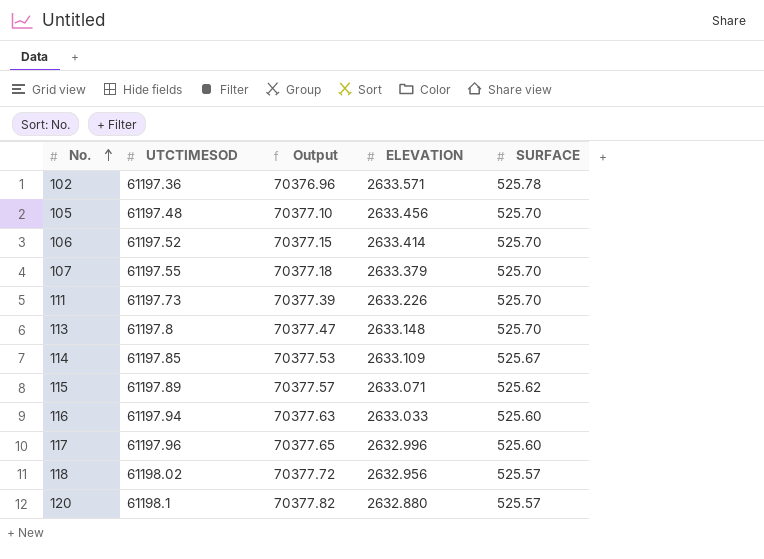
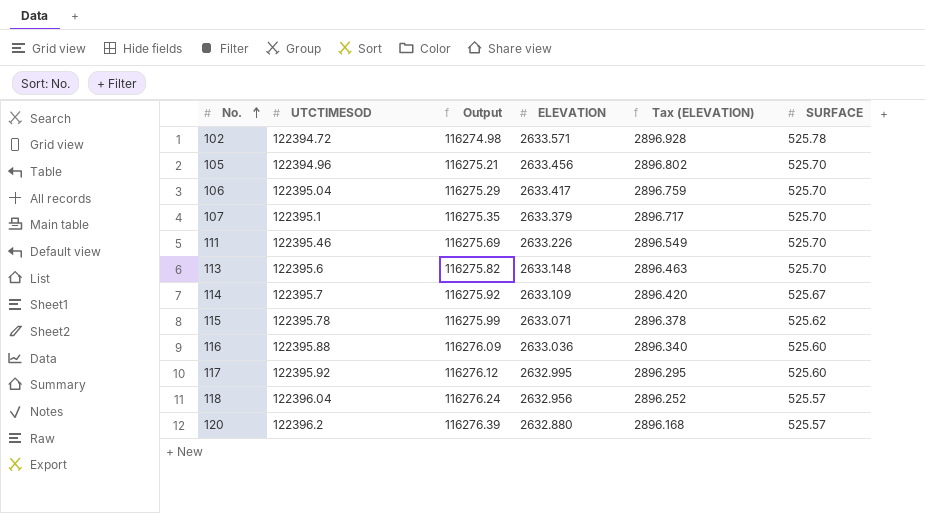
column Output | formula: [UTCTIMESOD] * 1.15 -> [UTCTIMESOD] * 0.95
column Tax (ELEVATION) | formula: none -> [ELEVATION] * 1.1
102 | UTCTIMESOD: 61197.36 -> 122394.72
105 | UTCTIMESOD: 61197.48 -> 122394.96
106 | UTCTIMESOD: 61197.52 -> 122395.04
106 | ELEVATION: 2633.414 -> 2633.417
107 | UTCTIMESOD: 61197.55 -> 122395.1
111 | UTCTIMESOD: 61197.73 -> 122395.46
113 | UTCTIMESOD: 61197.8 -> 122395.6
114 | UTCTIMESOD: 61197.85 -> 122395.7
115 | UTCTIMESOD: 61197.89 -> 122395.78
116 | UTCTIMESOD: 61197.94 -> 122395.88
116 | ELEVATION: 2633.033 -> 2633.036
117 | UTCTIMESOD: 61197.96 -> 122395.92
117 | ELEVATION: 2632.996 -> 2632.995
118 | UTCTIMESOD: 61198.02 -> 122396.04
120 | UTCTIMESOD: 61198.1 -> 122396.2

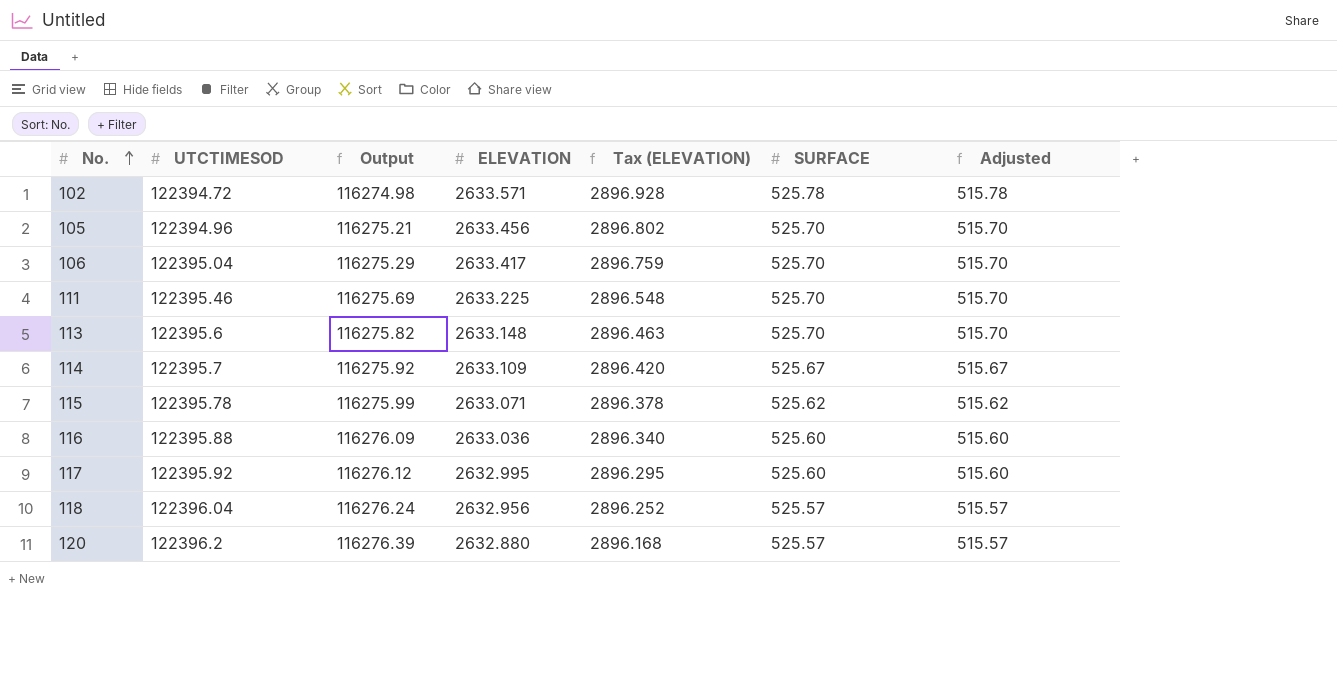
column Adjusted | formula: none -> [SURFACE] - 10
row 107: 122395.1 | 116275.35 | 2633.379 | 2896.717 | 525.70 -> none
111 | ELEVATION: 2633.226 -> 2633.225
111 | Tax (ELEVATION): 2896.549 -> 2896.548

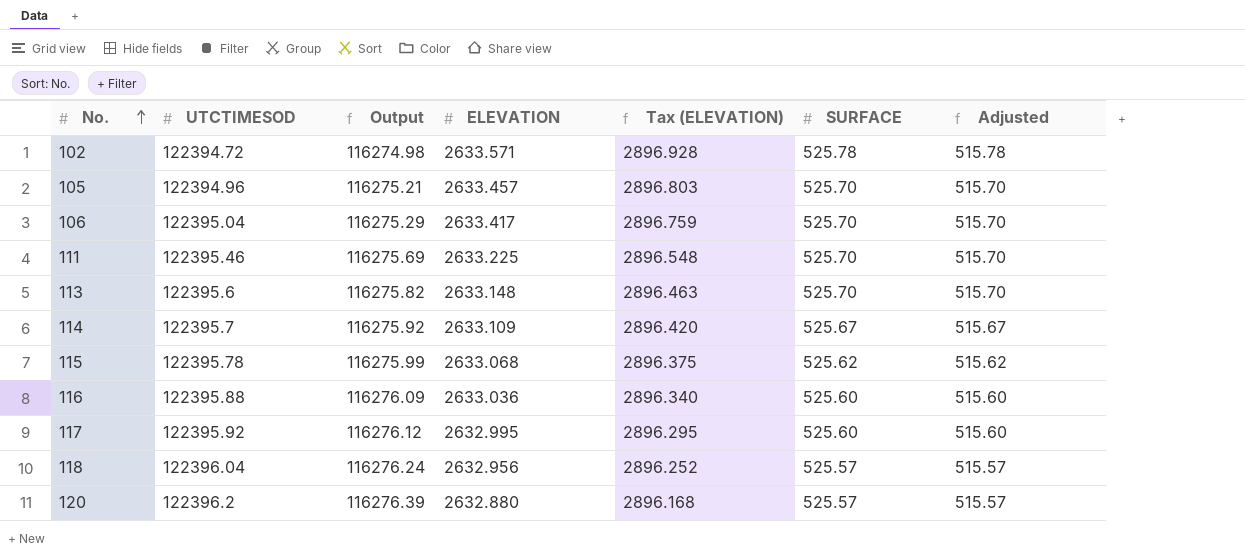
105 | ELEVATION: 2633.456 -> 2633.457
105 | Tax (ELEVATION): 2896.802 -> 2896.803
115 | ELEVATION: 2633.071 -> 2633.068
115 | Tax (ELEVATION): 2896.378 -> 2896.375

